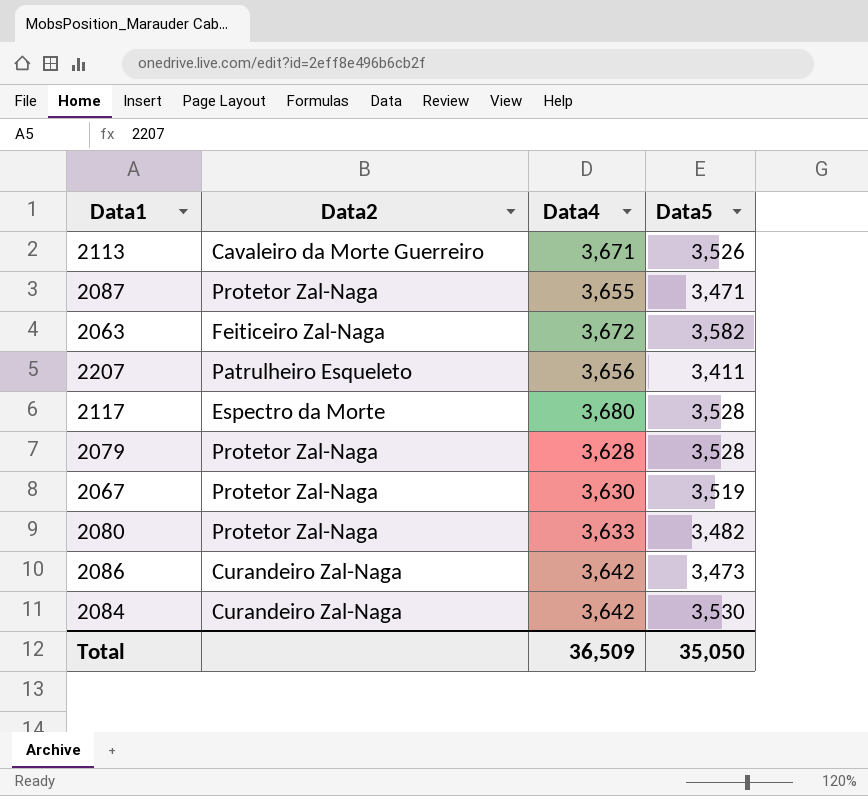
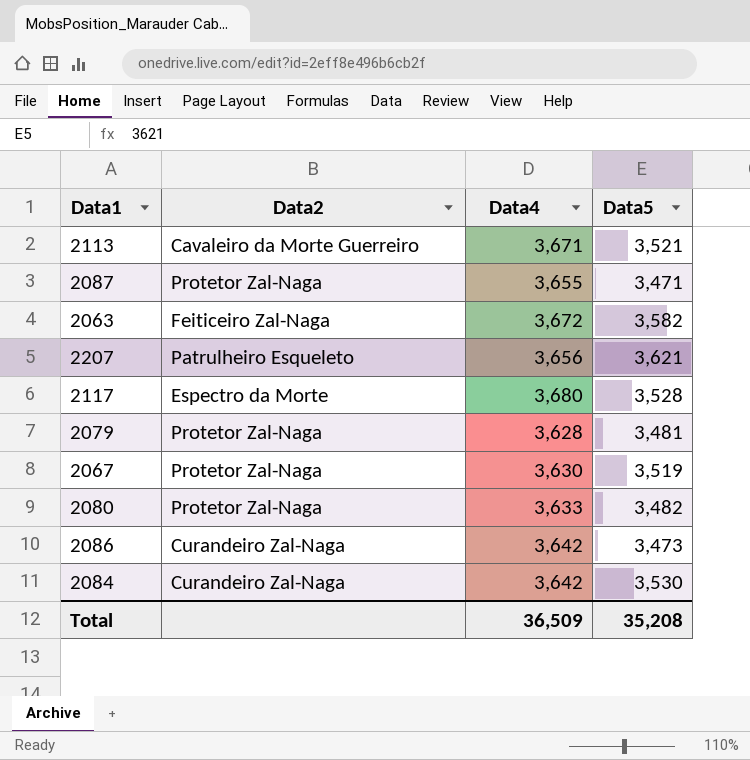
2113 | Data5: 3,526 -> 3,521
2207 | Data5: 3,411 -> 3,621
2079 | Data5: 3,528 -> 3,481
Total | Data5: 35,050 -> 35,208

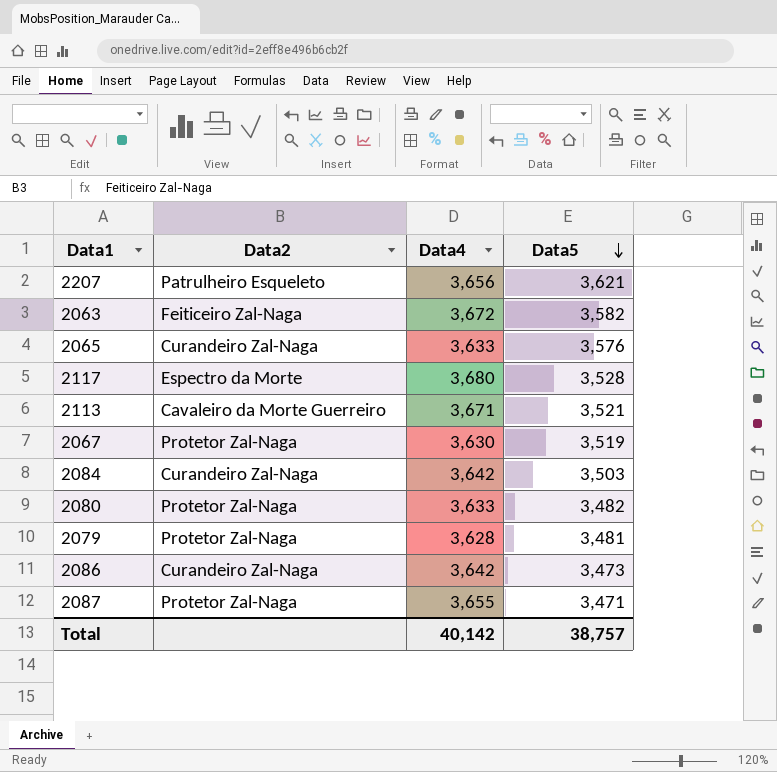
row order: none -> Data5 descending
row 2065: none -> Curandeiro Zal-Naga | 3,633 | 3,576
2084 | Data5: 3,530 -> 3,503
Total | Data4: 36,509 -> 40,142
Total | Data5: 35,208 -> 38,757

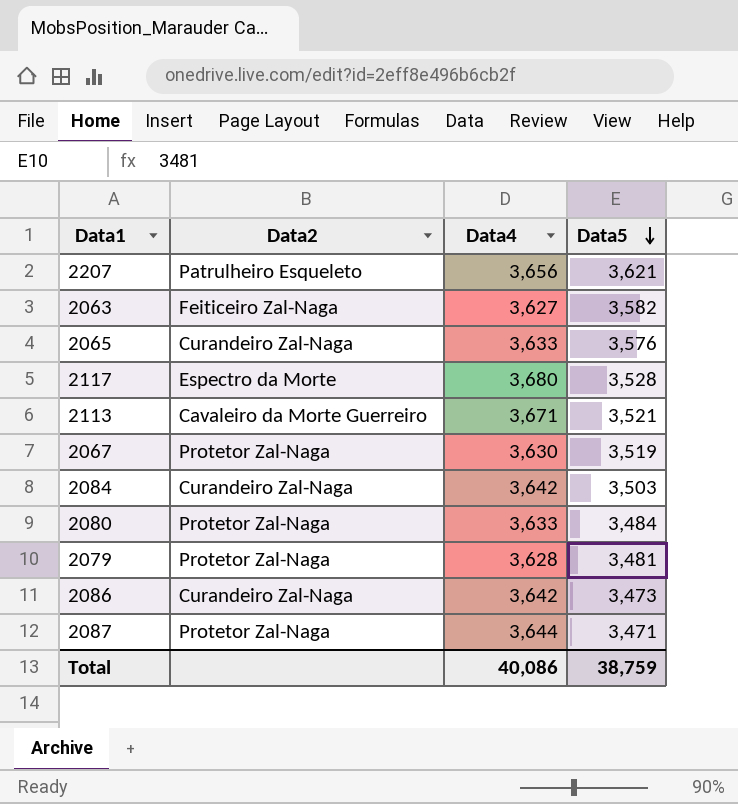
2063 | Data4: 3,672 -> 3,627
2080 | Data5: 3,482 -> 3,484
2087 | Data4: 3,655 -> 3,644
Total | Data4: 40,142 -> 40,086
Total | Data5: 38,757 -> 38,759

